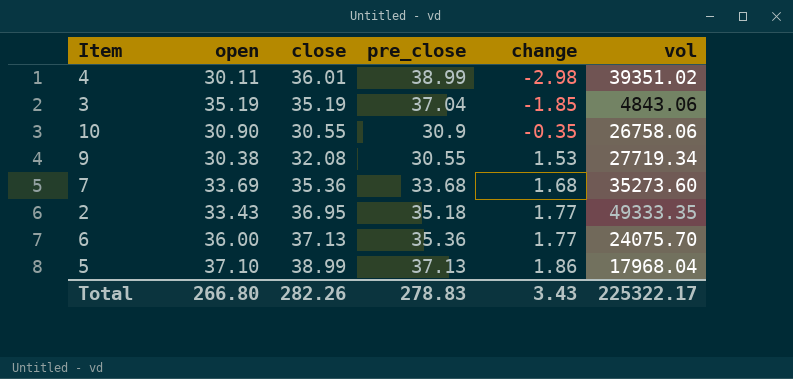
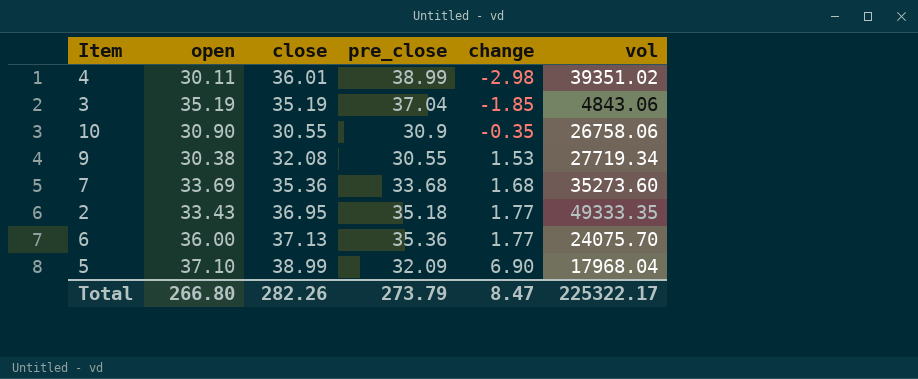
5 | pre_close: 37.13 -> 32.09
5 | change: 1.86 -> 6.90
Total | pre_close: 278.83 -> 273.79
Total | change: 3.43 -> 8.47

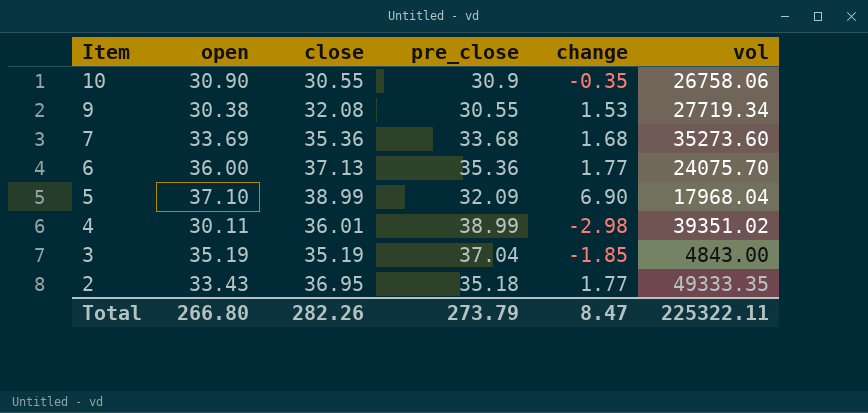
row order: change ascending -> Item descending
3 | vol: 4843.06 -> 4843.00
Total | vol: 225322.17 -> 225322.11

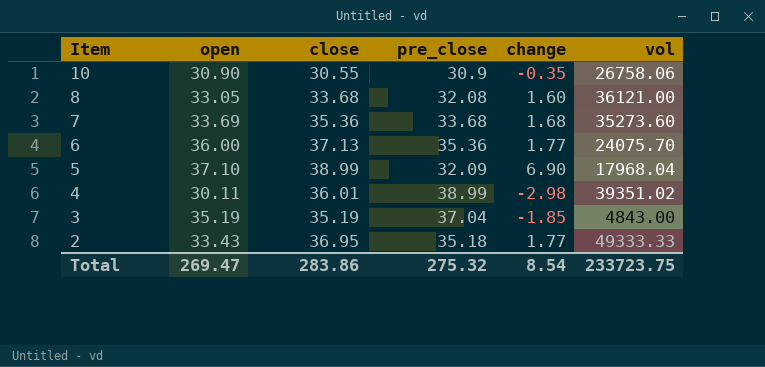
row 9: 30.38 | 32.08 | 30.55 | 1.53 | 27719.34 -> none
row 8: none -> 33.05 | 33.68 | 32.08 | 1.60 | 36121.00
2 | vol: 49333.35 -> 49333.33
Total | open: 266.80 -> 269.47
Total | close: 282.26 -> 283.86
Total | pre_close: 273.79 -> 275.32
Total | change: 8.47 -> 8.54
Total | vol: 225322.11 -> 233723.75

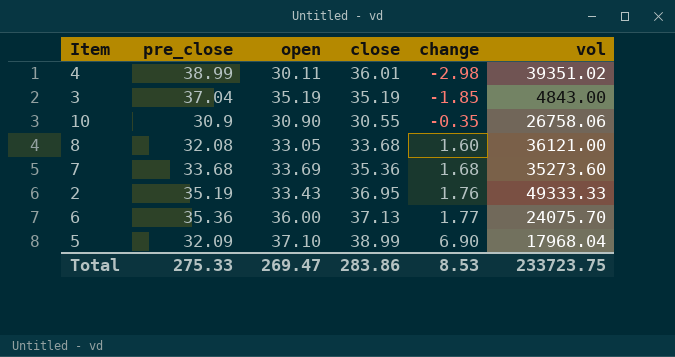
row order: Item descending -> change ascending
column pre_close | position: 4 -> 2
2 | pre_close: 35.18 -> 35.19
2 | change: 1.77 -> 1.76
Total | pre_close: 275.32 -> 275.33
Total | change: 8.54 -> 8.53

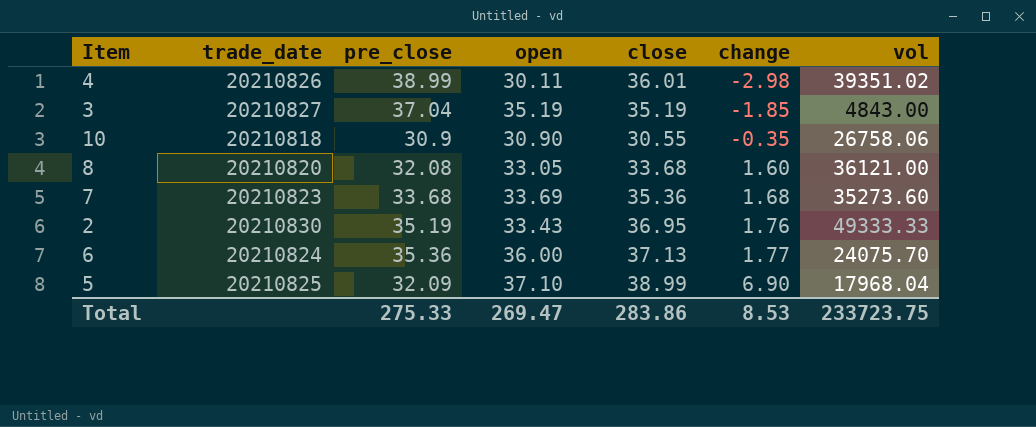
column trade_date | position: none -> 2

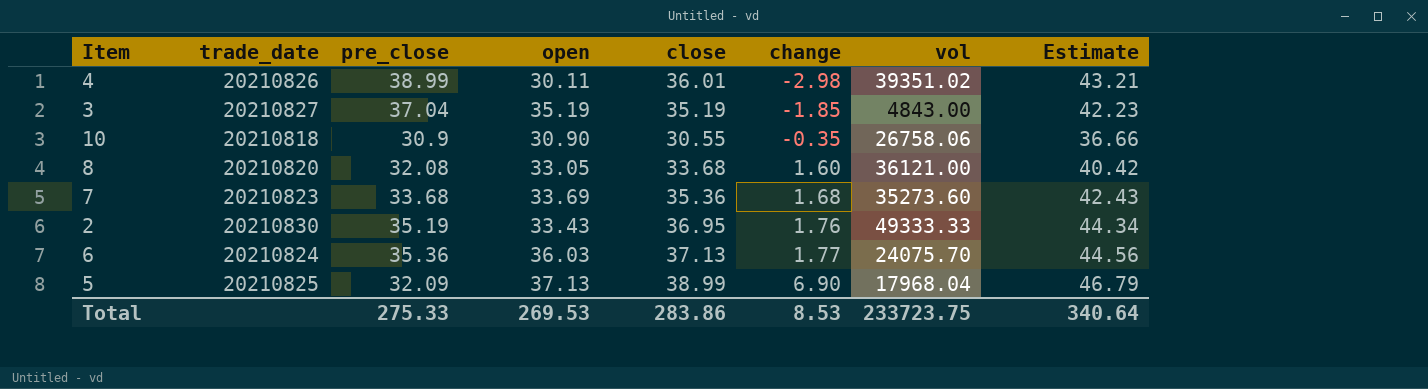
column Estimate | formula: none -> [close] * 1.2
6 | open: 36.00 -> 36.03
5 | open: 37.10 -> 37.13
Total | open: 269.47 -> 269.53

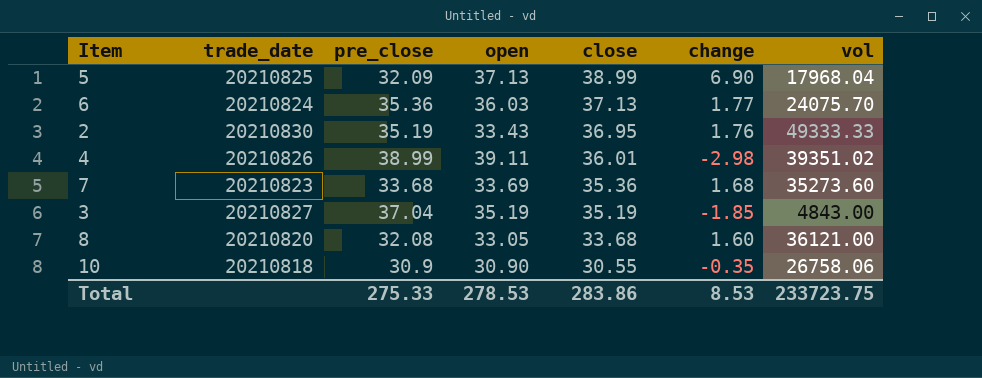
row order: change ascending -> close descending
column Estimate | formula: [close] * 1.2 -> none
4 | open: 30.11 -> 39.11
Total | open: 269.53 -> 278.53

